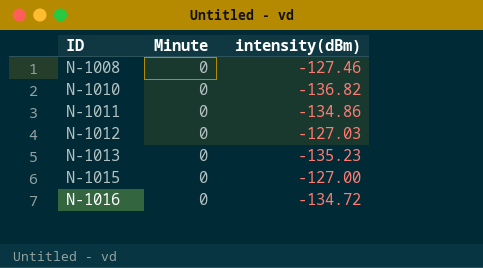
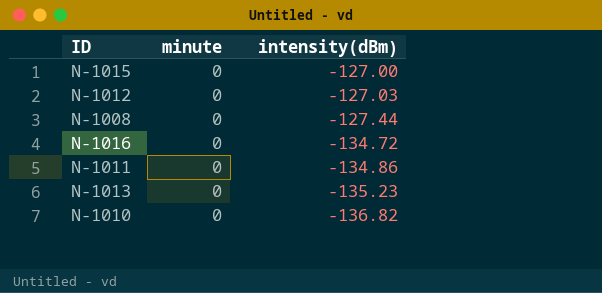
row order: ID ascending -> intensity(dBm) descending
column name: Minute -> minute
N-1008 | intensity(dBm): -127.46 -> -127.44

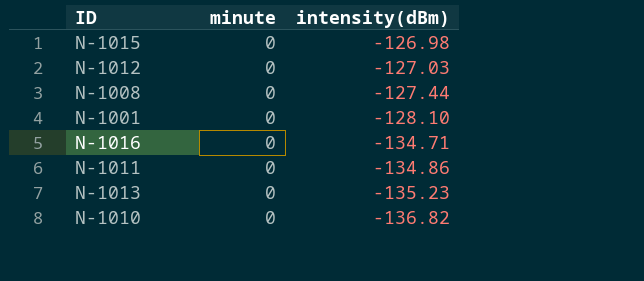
N-1015 | intensity(dBm): -127.00 -> -126.98
row N-1001: none -> 0 | -128.10
N-1016 | intensity(dBm): -134.72 -> -134.71

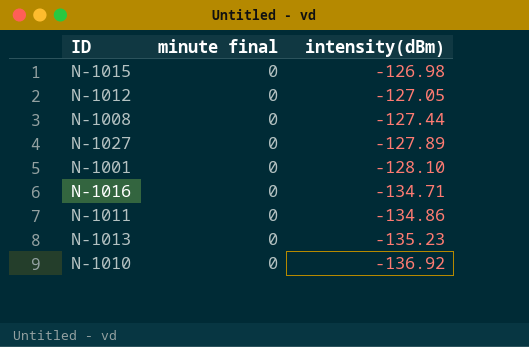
column name: minute -> minute final
N-1012 | intensity(dBm): -127.03 -> -127.05
row N-1027: none -> 0 | -127.89
N-1010 | intensity(dBm): -136.82 -> -136.92

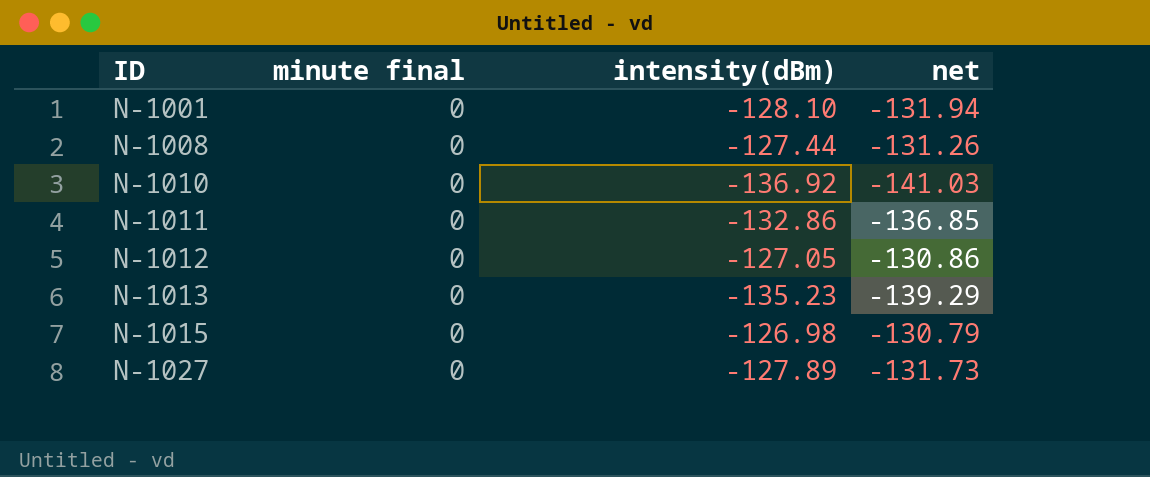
row order: intensity(dBm) descending -> ID ascending
column net | formula: none -> [intensity(dBm)] * 1.03
row N-1016: 0 | -134.71 -> none
N-1011 | intensity(dBm): -134.86 -> -132.86

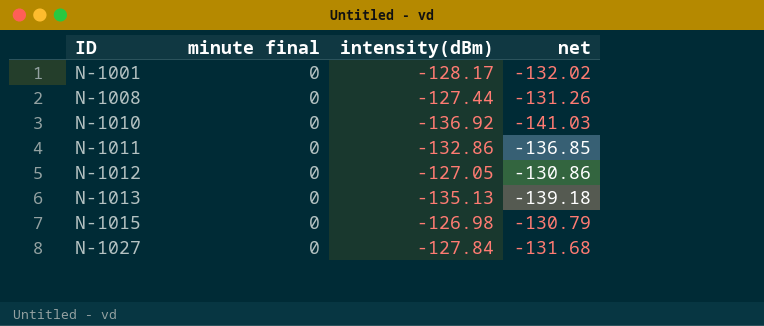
N-1001 | intensity(dBm): -128.10 -> -128.17
N-1001 | net: -131.94 -> -132.02
N-1013 | intensity(dBm): -135.23 -> -135.13
N-1013 | net: -139.29 -> -139.18
N-1027 | intensity(dBm): -127.89 -> -127.84
N-1027 | net: -131.73 -> -131.68

